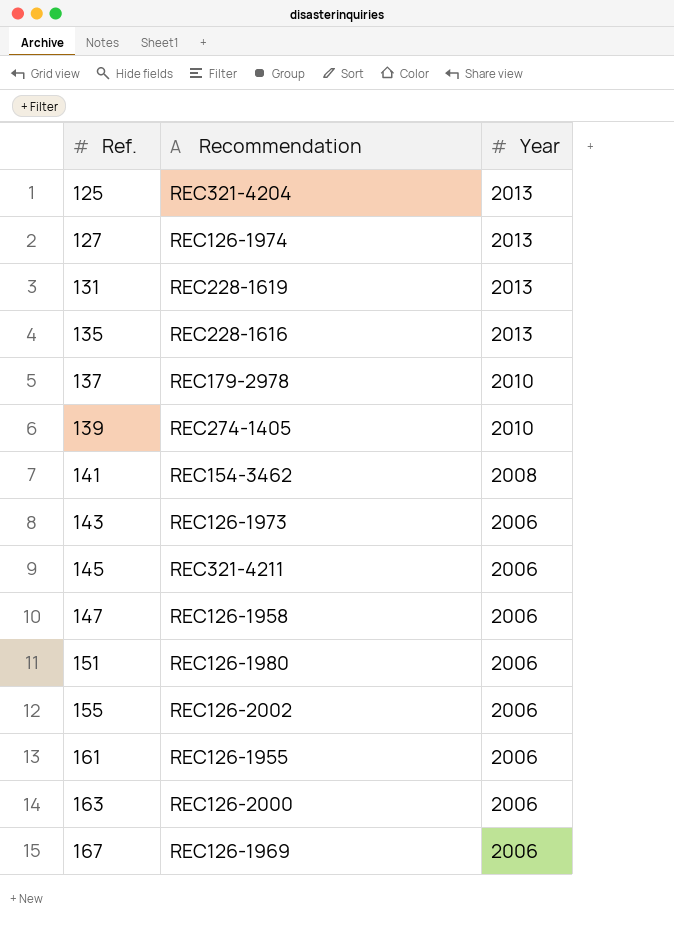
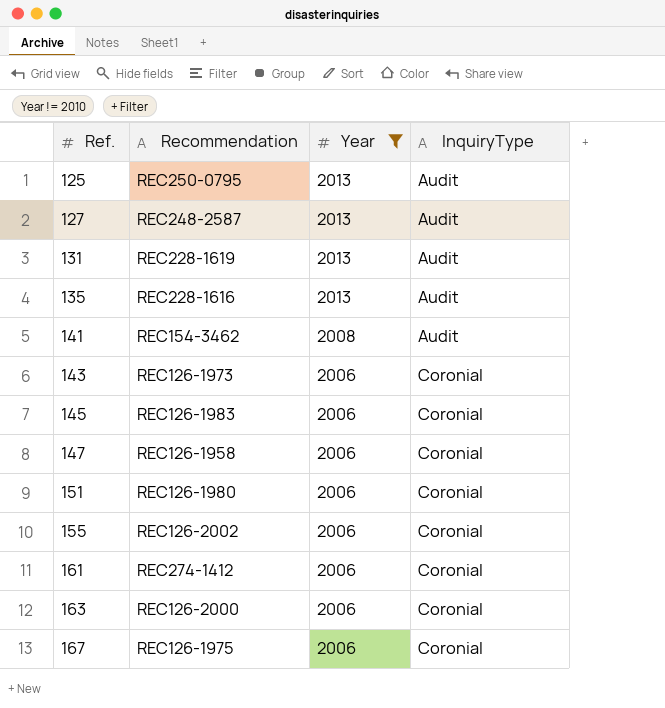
filter: none -> Year != 2010
column InquiryType | position: none -> 4
125 | Recommendation: REC321-4204 -> REC250-0795
127 | Recommendation: REC126-1974 -> REC248-2587
145 | Recommendation: REC321-4211 -> REC126-1983
161 | Recommendation: REC126-1955 -> REC274-1412
167 | Recommendation: REC126-1969 -> REC126-1975

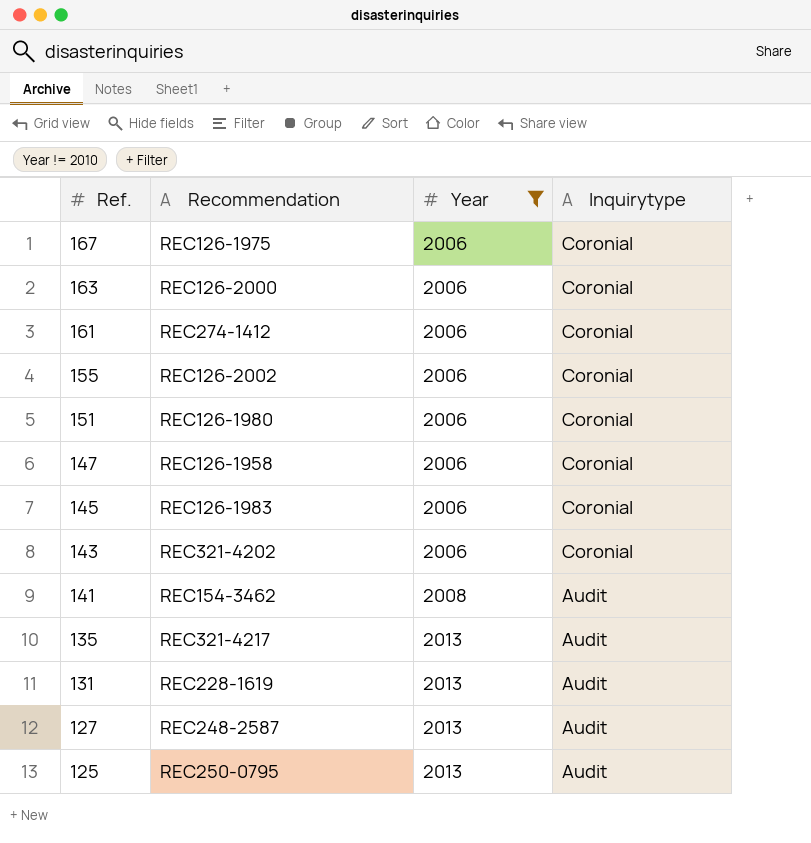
row order: Ref. ascending -> Ref. descending
column name: InquiryType -> Inquirytype
143 | Recommendation: REC126-1973 -> REC321-4202
135 | Recommendation: REC228-1616 -> REC321-4217

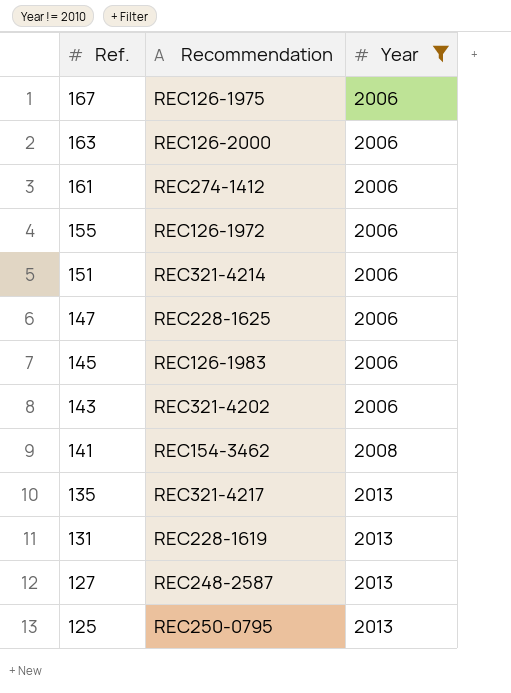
column Inquirytype | position: 4 -> none
155 | Recommendation: REC126-2002 -> REC126-1972
151 | Recommendation: REC126-1980 -> REC321-4214
147 | Recommendation: REC126-1958 -> REC228-1625

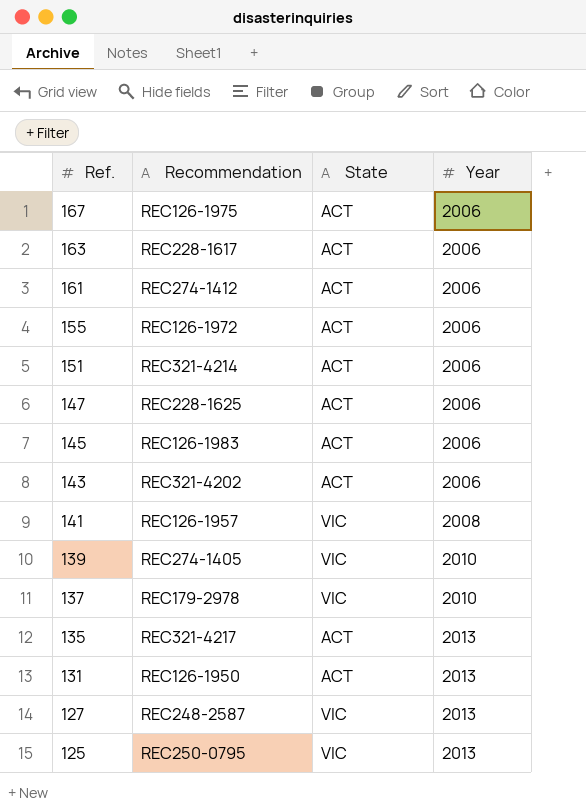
filter: Year != 2010 -> none
column State | position: none -> 3
163 | Recommendation: REC126-2000 -> REC228-1617
141 | Recommendation: REC154-3462 -> REC126-1957
131 | Recommendation: REC228-1619 -> REC126-1950

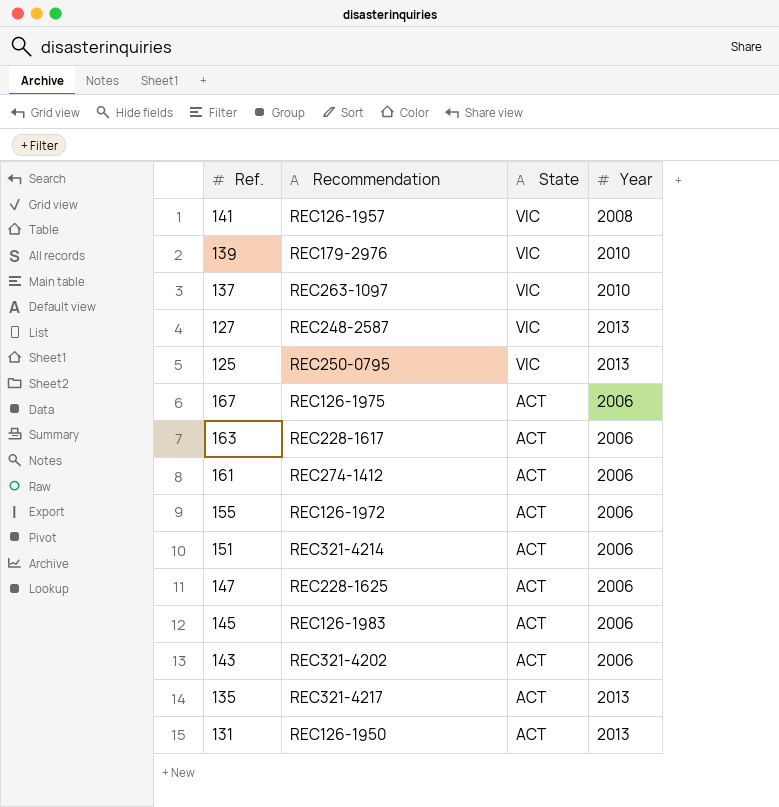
row order: Ref. descending -> State descending
139 | Recommendation: REC274-1405 -> REC179-2976
137 | Recommendation: REC179-2978 -> REC263-1097

